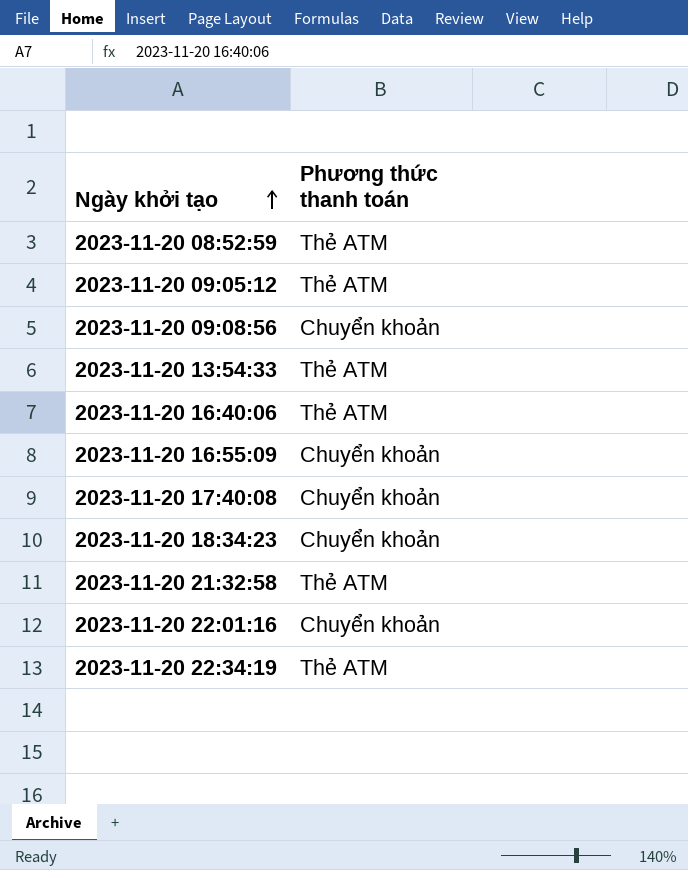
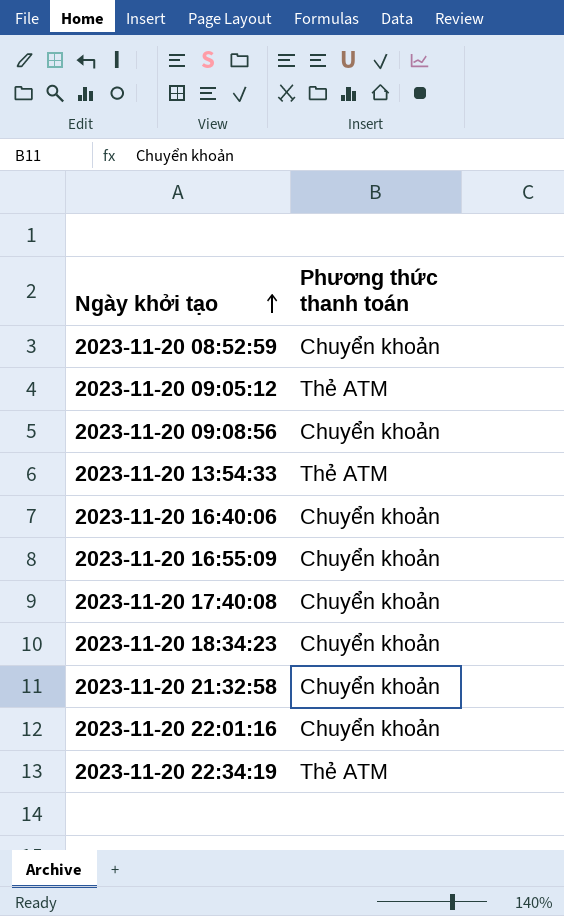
2023-11-20 08:52:59 | Phương thức thanh toán: Thẻ ATM -> Chuyển khoản
2023-11-20 16:40:06 | Phương thức thanh toán: Thẻ ATM -> Chuyển khoản
2023-11-20 21:32:58 | Phương thức thanh toán: Thẻ ATM -> Chuyển khoản

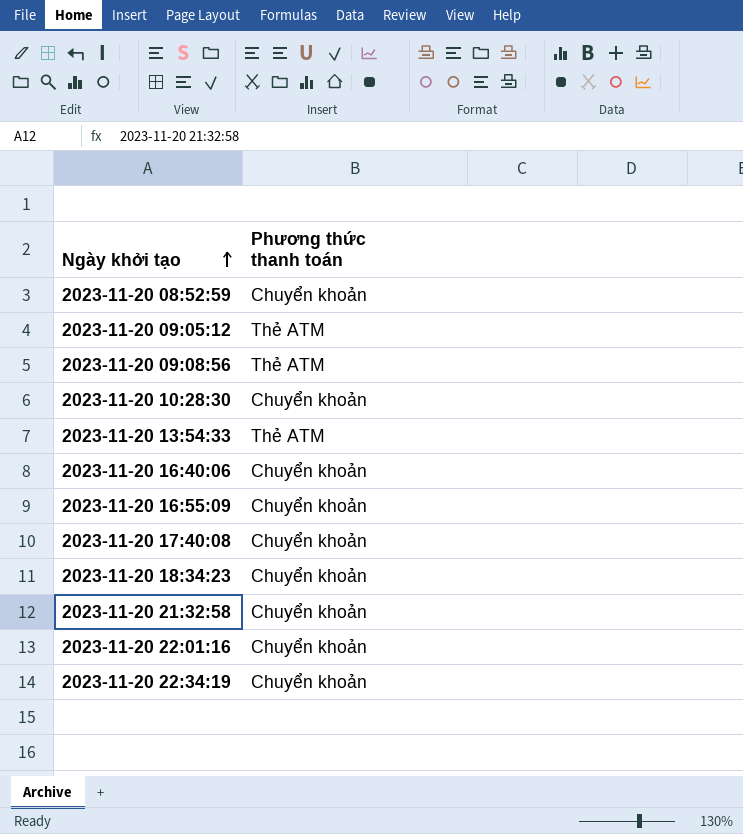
2023-11-20 09:08:56 | Phương thức thanh toán: Chuyển khoản -> Thẻ ATM
row 2023-11-20 10:28:30: none -> Chuyển khoản
2023-11-20 22:34:19 | Phương thức thanh toán: Thẻ ATM -> Chuyển khoản

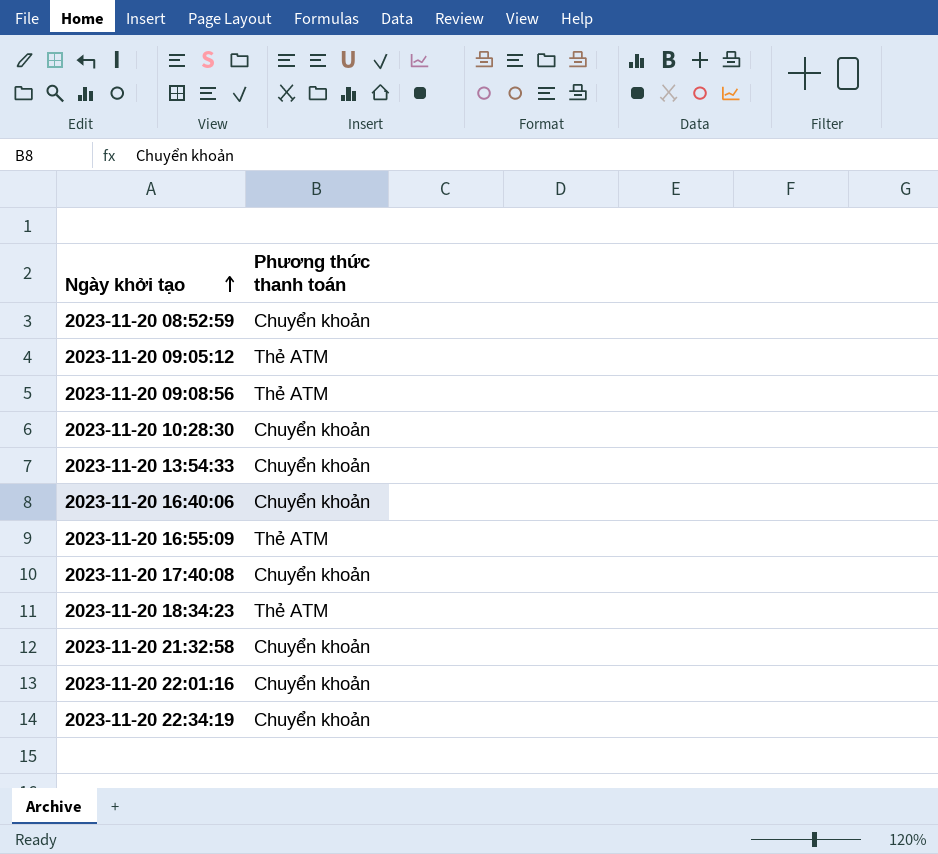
2023-11-20 13:54:33 | Phương thức thanh toán: Thẻ ATM -> Chuyển khoản
2023-11-20 16:55:09 | Phương thức thanh toán: Chuyển khoản -> Thẻ ATM
2023-11-20 18:34:23 | Phương thức thanh toán: Chuyển khoản -> Thẻ ATM

